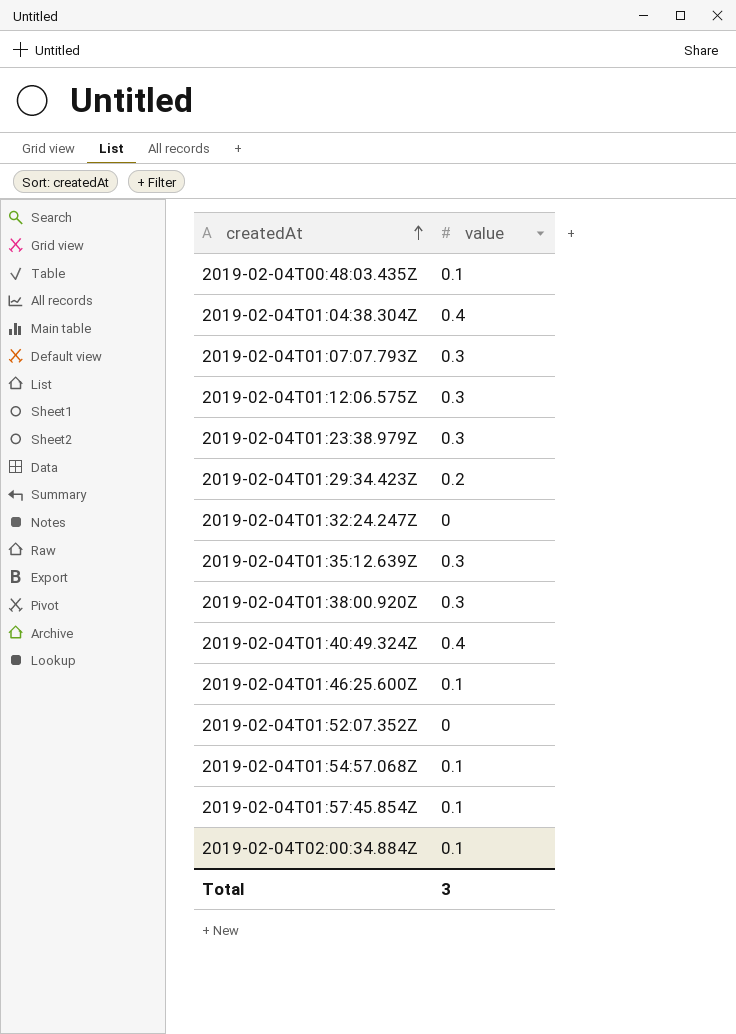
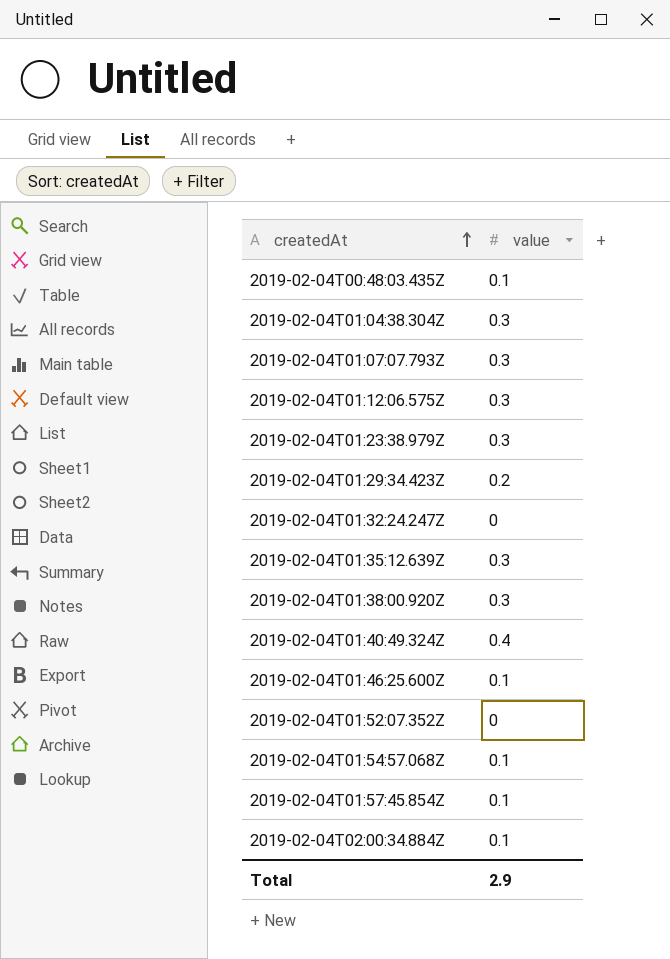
2019-02-04T01:04:38.304Z | value: 0.4 -> 0.3
Total | value: 3 -> 2.9

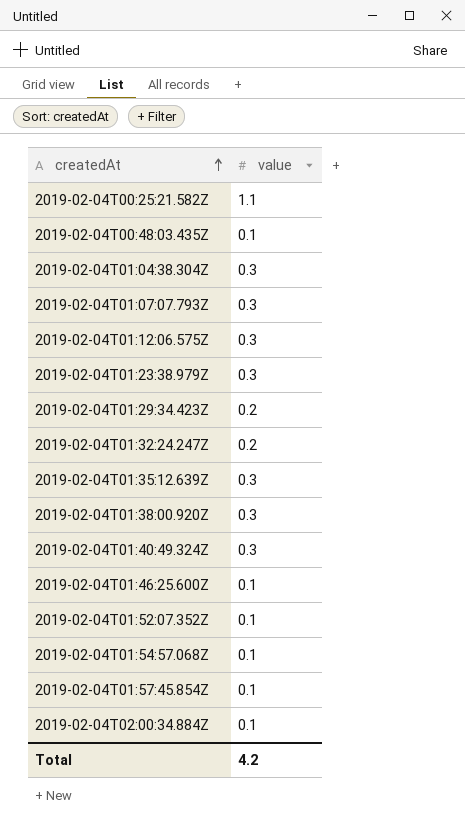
row 2019-02-04T00:25:21.582Z: none -> 1.1
2019-02-04T01:32:24.247Z | value: 0 -> 0.2
2019-02-04T01:40:49.324Z | value: 0.4 -> 0.3
2019-02-04T01:52:07.352Z | value: 0 -> 0.1
Total | value: 2.9 -> 4.2

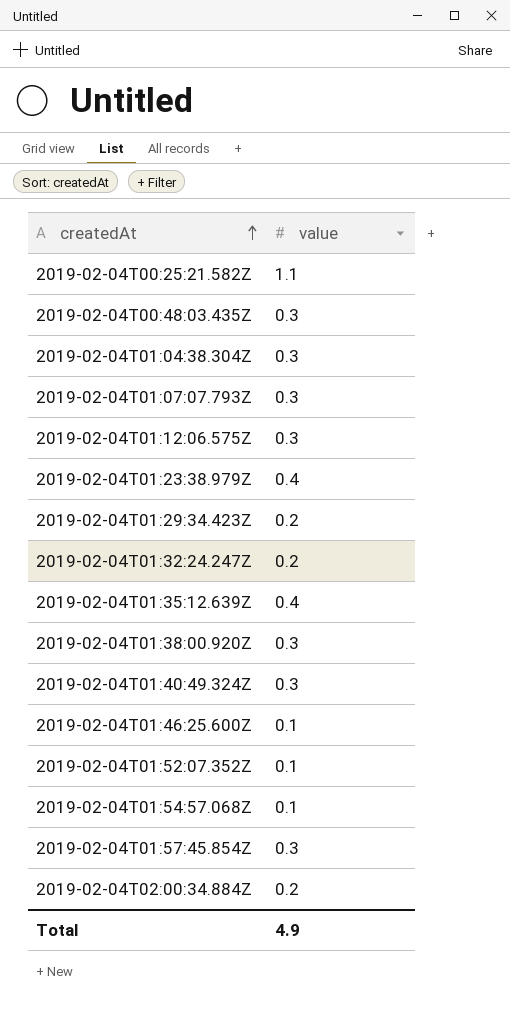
2019-02-04T00:48:03.435Z | value: 0.1 -> 0.3
2019-02-04T01:23:38.979Z | value: 0.3 -> 0.4
2019-02-04T01:35:12.639Z | value: 0.3 -> 0.4
2019-02-04T01:57:45.854Z | value: 0.1 -> 0.3
2019-02-04T02:00:34.884Z | value: 0.1 -> 0.2
Total | value: 4.2 -> 4.9

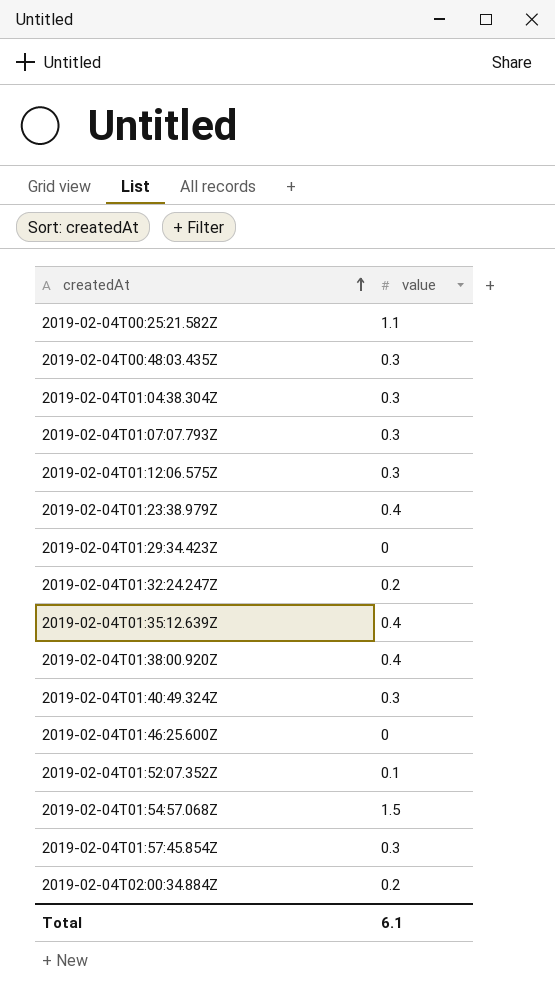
2019-02-04T01:29:34.423Z | value: 0.2 -> 0
2019-02-04T01:38:00.920Z | value: 0.3 -> 0.4
2019-02-04T01:46:25.600Z | value: 0.1 -> 0
2019-02-04T01:54:57.068Z | value: 0.1 -> 1.5
Total | value: 4.9 -> 6.1

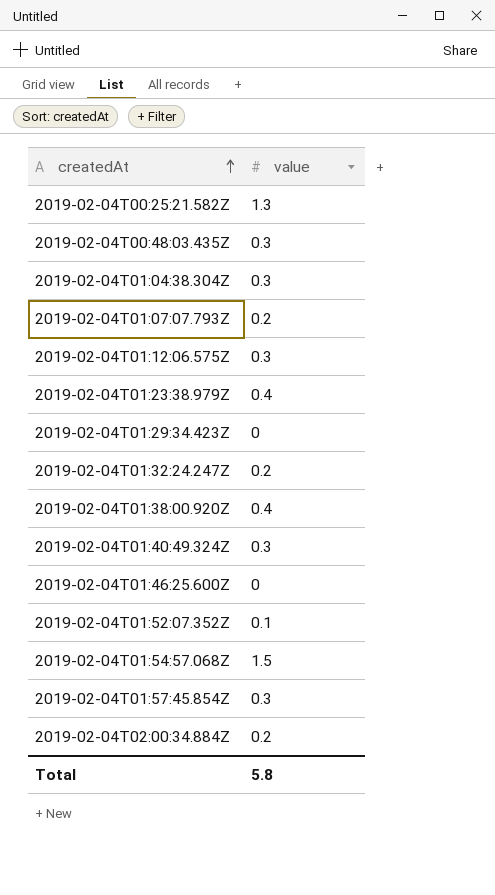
row 2019-02-04T01:35:12.639Z: 0.4 -> none
2019-02-04T00:25:21.582Z | value: 1.1 -> 1.3
2019-02-04T01:07:07.793Z | value: 0.3 -> 0.2
Total | value: 6.1 -> 5.8

